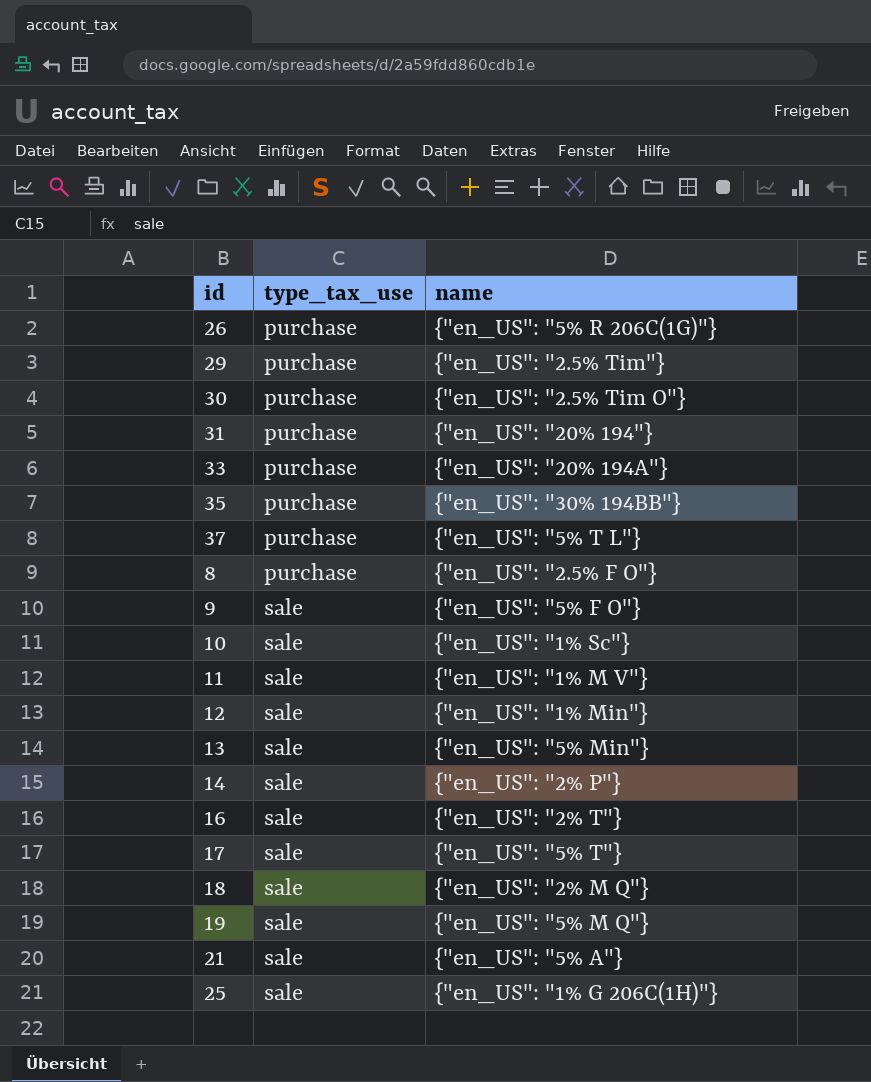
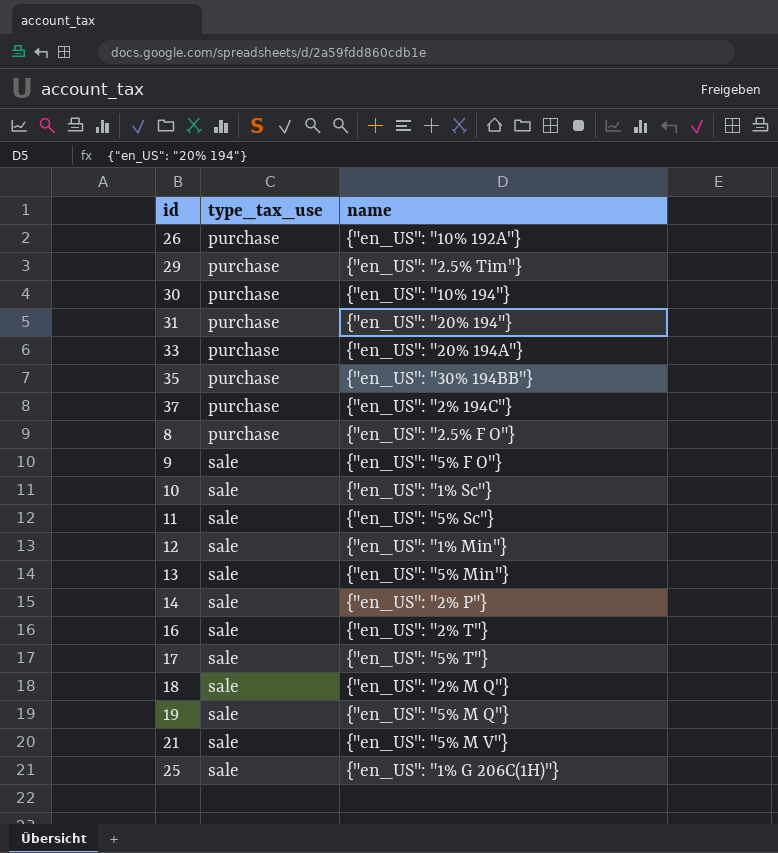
26 | name: {"en_US": "5% R 206C(1G)"} -> {"en_US": "10% 192A"}
30 | name: {"en_US": "2.5% Tim O"} -> {"en_US": "10% 194"}
37 | name: {"en_US": "5% T L"} -> {"en_US": "2% 194C"}
11 | name: {"en_US": "1% M V"} -> {"en_US": "5% Sc"}
21 | name: {"en_US": "5% A"} -> {"en_US": "5% M V"}

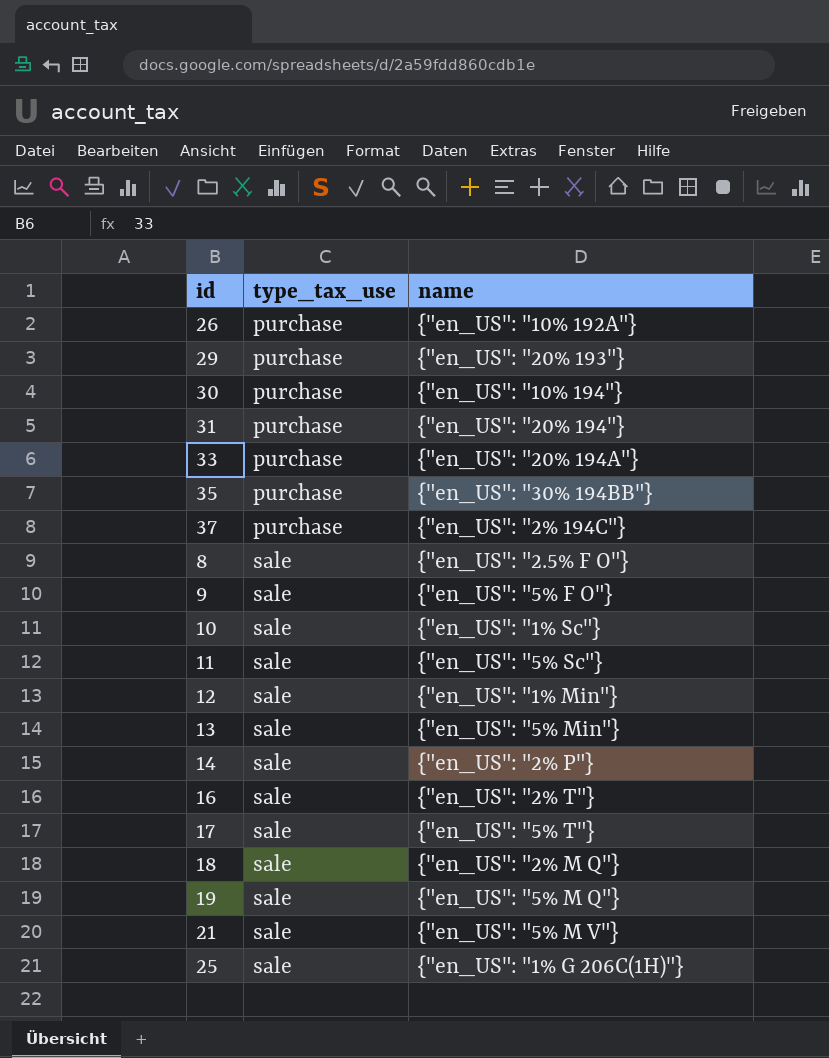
29 | name: {"en_US": "2.5% Tim"} -> {"en_US": "20% 193"}
8 | type_tax_use: purchase -> sale

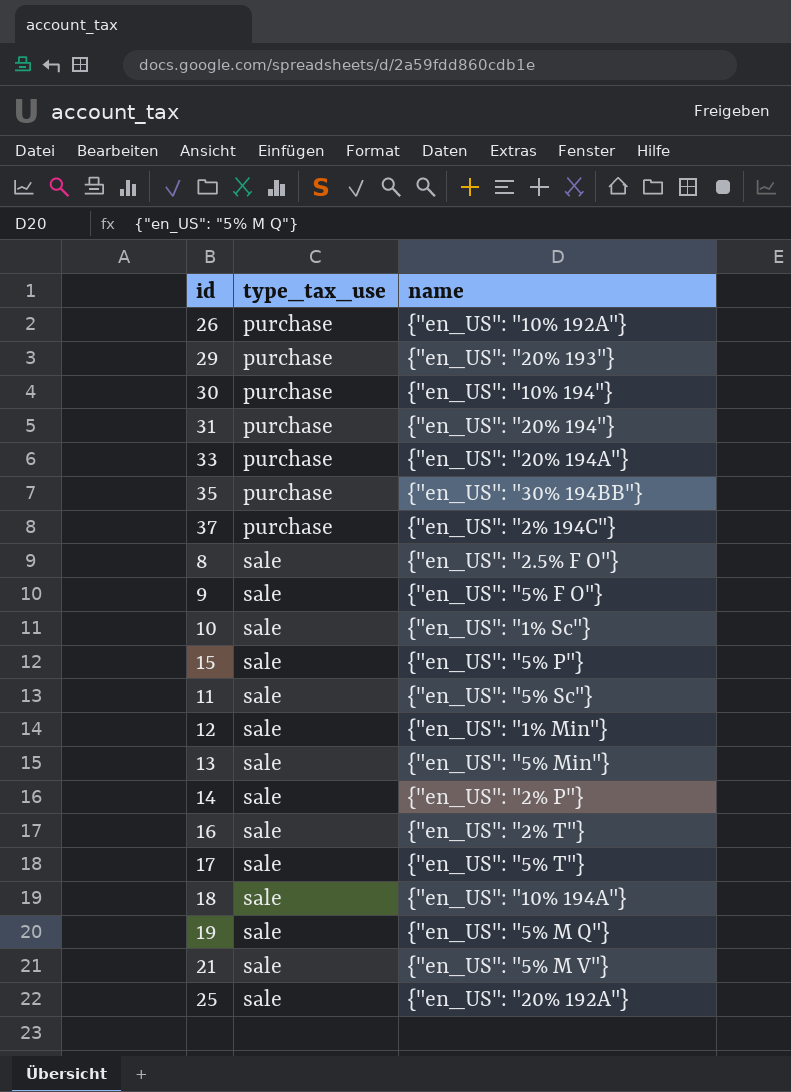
row 15: none -> sale | {"en_US": "5% P"}
18 | name: {"en_US": "2% M Q"} -> {"en_US": "10% 194A"}
25 | name: {"en_US": "1% G 206C(1H)"} -> {"en_US": "20% 192A"}

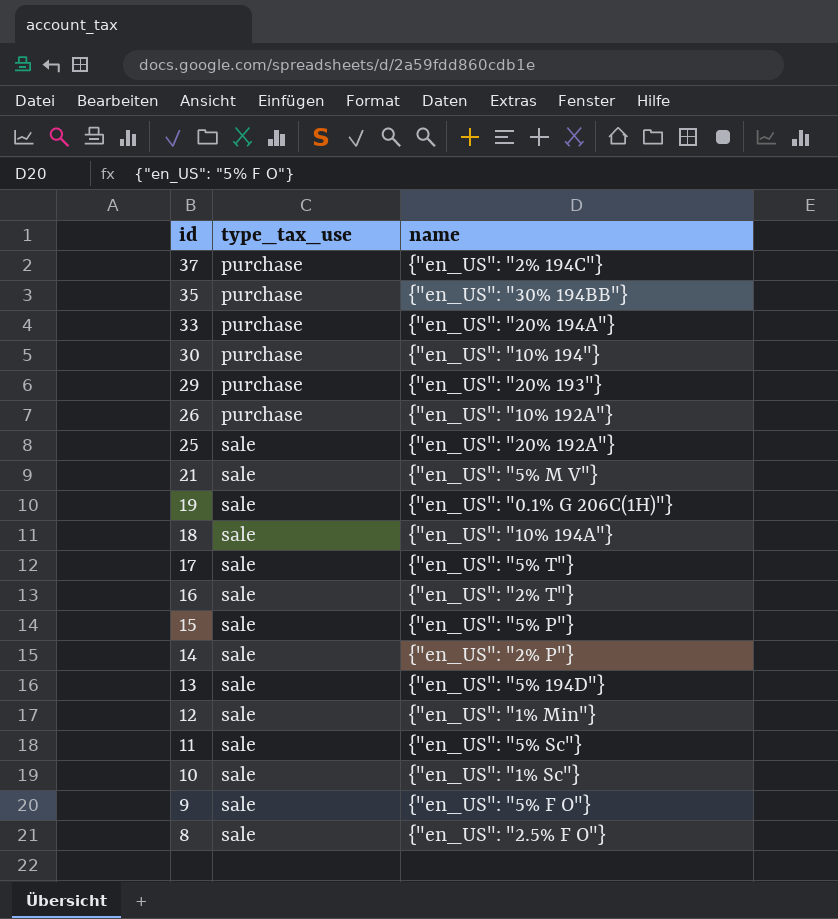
row order: type_tax_use ascending -> id descending
row 31: purchase | {"en_US": "20% 194"} -> none
19 | name: {"en_US": "5% M Q"} -> {"en_US": "0.1% G 206C(1H)"}
13 | name: {"en_US": "5% Min"} -> {"en_US": "5% 194D"}

